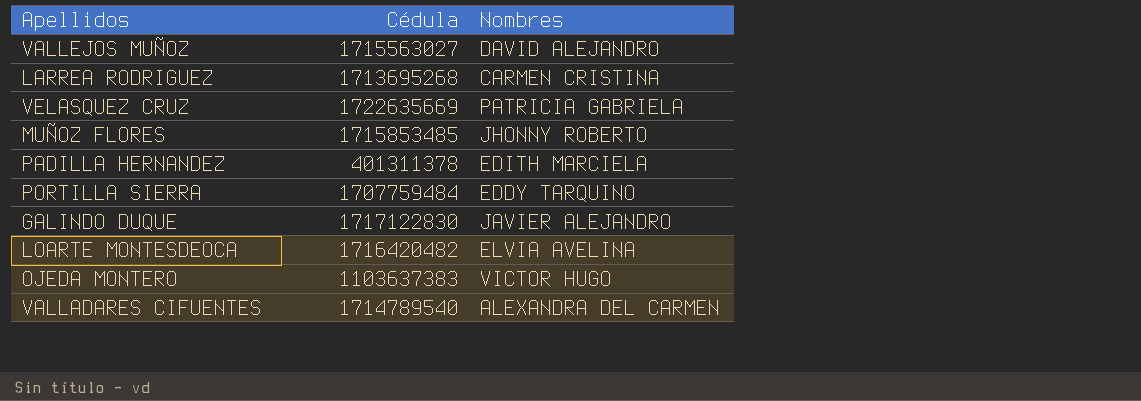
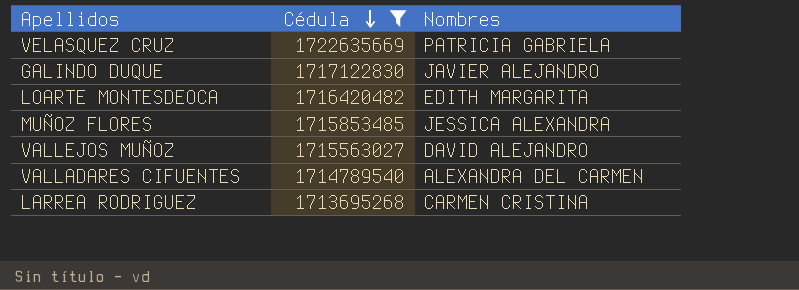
filter: none -> Cédula >= 1713695268
row order: none -> Cédula descending
LOARTE MONTESDEOCA | Nombres: ELVIA AVELINA -> EDITH MARGARITA
MUÑOZ FLORES | Nombres: JHONNY ROBERTO -> JESSICA ALEXANDRA

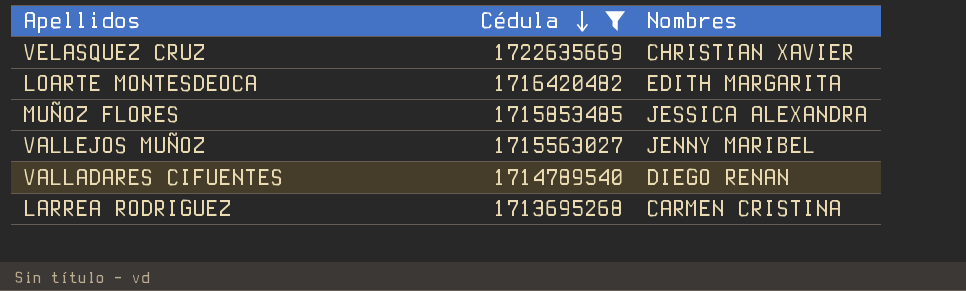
row GALINDO DUQUE: 1717122830 | JAVIER ALEJANDRO -> none
VELASQUEZ CRUZ | Nombres: PATRICIA GABRIELA -> CHRISTIAN XAVIER
VALLEJOS MUÑOZ | Nombres: DAVID ALEJANDRO -> JENNY MARIBEL
VALLADARES CIFUENTES | Nombres: ALEXANDRA DEL CARMEN -> DIEGO RENAN

